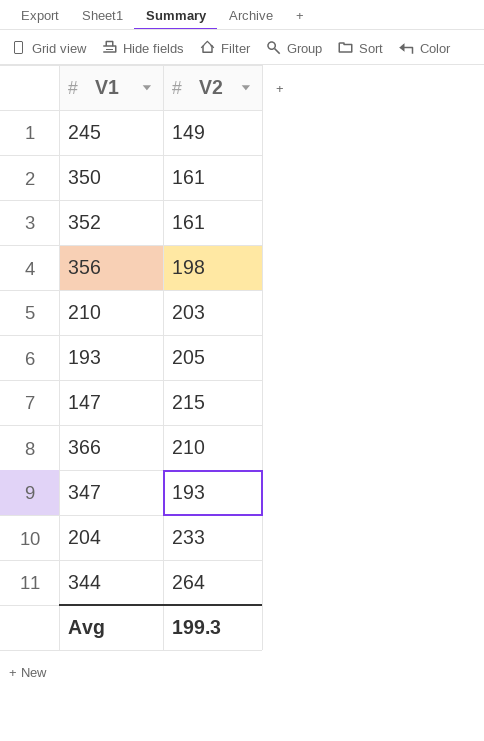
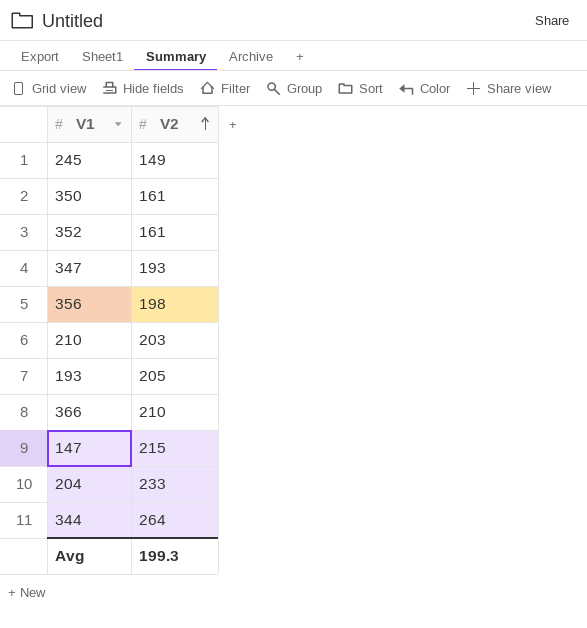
row order: none -> V2 ascending

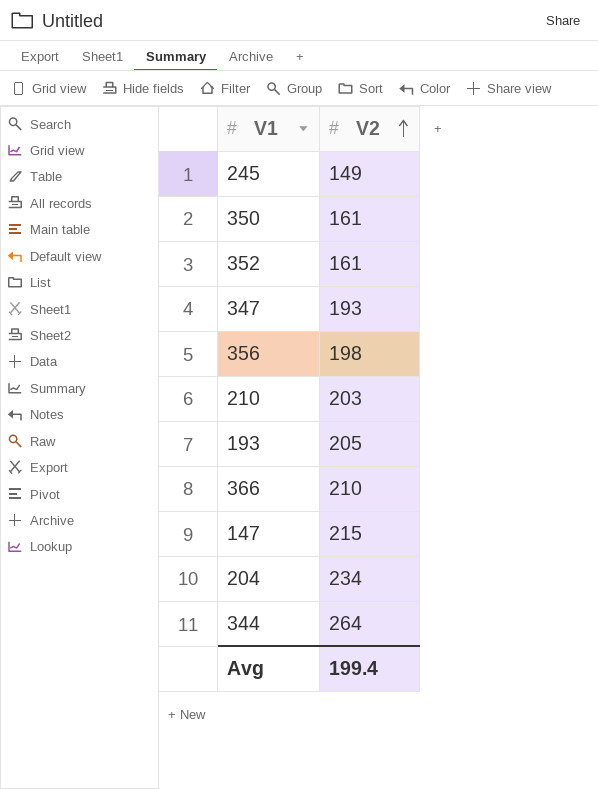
204 | V2: 233 -> 234
Avg | V2: 199.3 -> 199.4

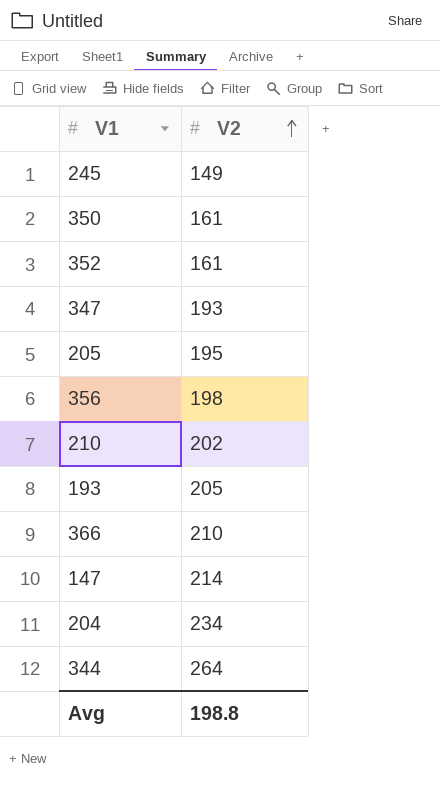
row 205: none -> 195
210 | V2: 203 -> 202
147 | V2: 215 -> 214
Avg | V2: 199.4 -> 198.8

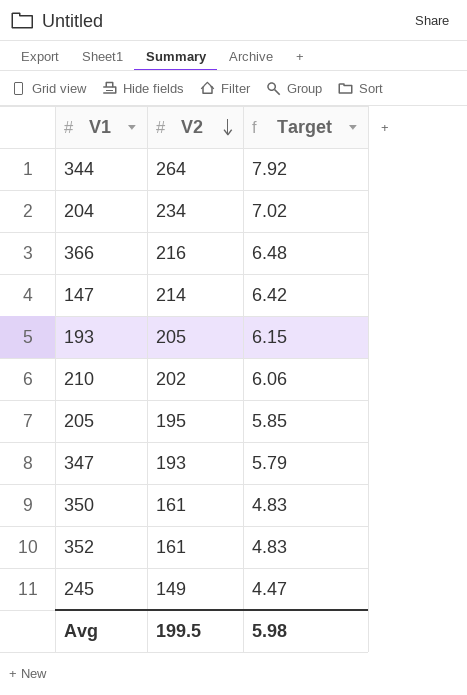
row order: V2 ascending -> V2 descending
column Target | formula: none -> [V2] * 0.03
row 356: 198 -> none
366 | V2: 210 -> 216
Avg | V2: 198.8 -> 199.5

